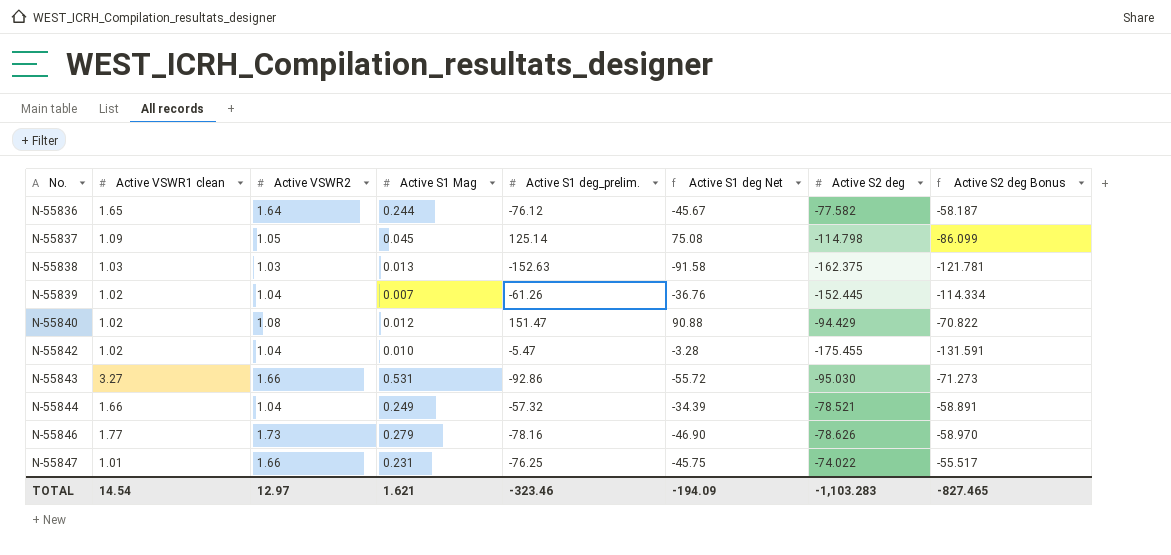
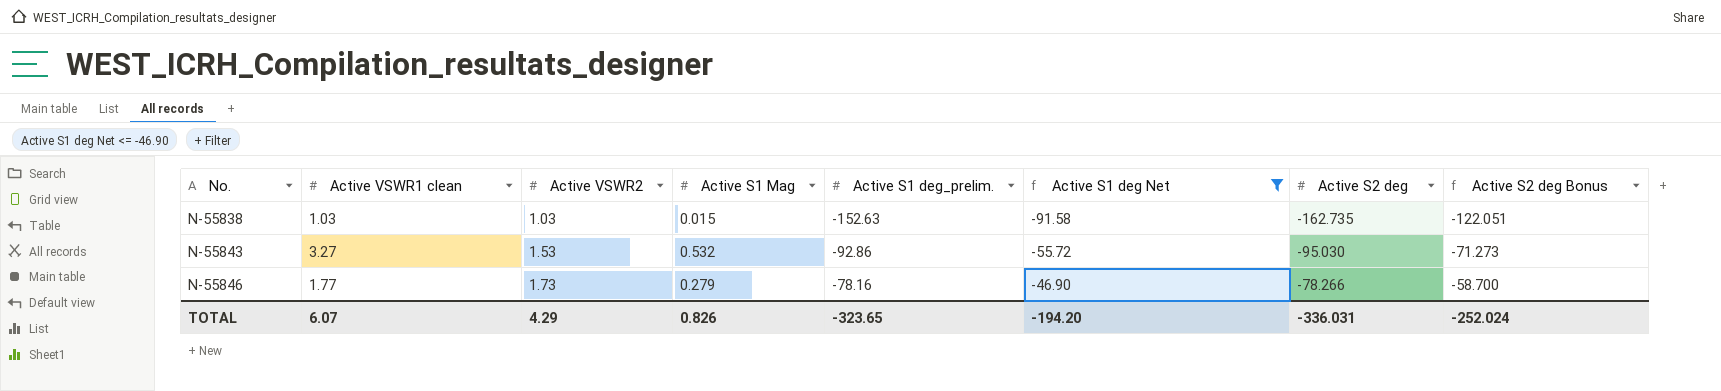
filter: none -> Active S1 deg Net <= -46.90
N-55838 | Active S1 Mag: 0.013 -> 0.015
N-55838 | Active S2 deg: -162.375 -> -162.735
N-55838 | Active S2 deg Bonus: -121.781 -> -122.051
N-55843 | Active VSWR2: 1.66 -> 1.53
N-55843 | Active S1 Mag: 0.531 -> 0.532
N-55846 | Active S2 deg: -78.626 -> -78.266
N-55846 | Active S2 deg Bonus: -58.970 -> -58.700
TOTAL | Active VSWR1 clean: 14.54 -> 6.07
TOTAL | Active VSWR2: 12.97 -> 4.29
TOTAL | Active S1 Mag: 1.621 -> 0.826
TOTAL | Active S1 deg_prelim.: -323.46 -> -323.65
TOTAL | Active S1 deg Net: -194.09 -> -194.20
TOTAL | Active S2 deg: -1,103.283 -> -336.031
TOTAL | Active S2 deg Bonus: -827.465 -> -252.024

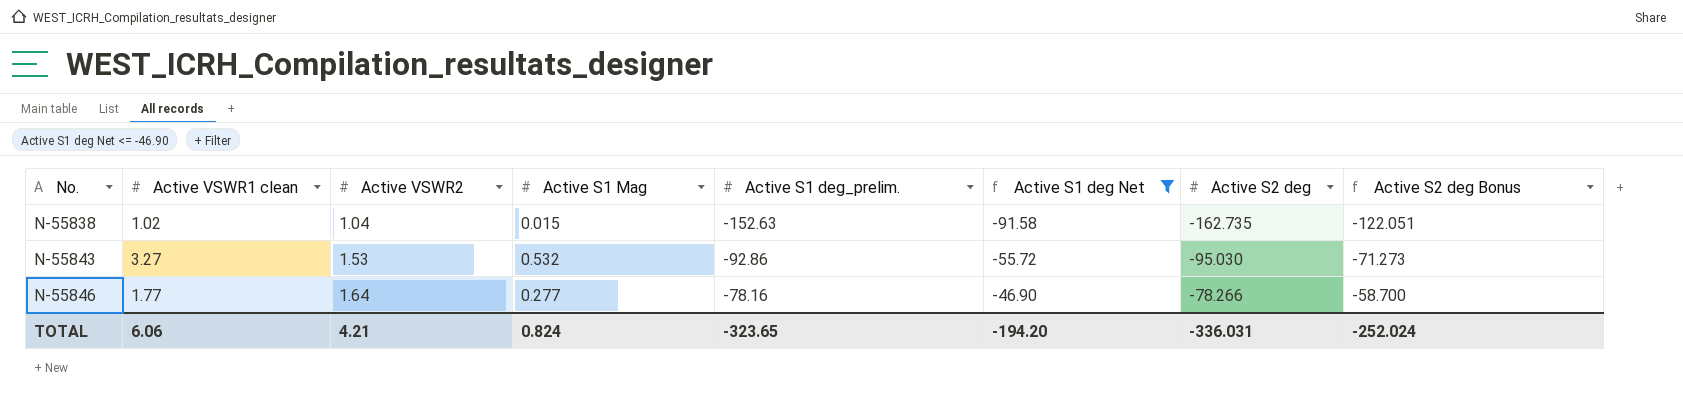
N-55838 | Active VSWR1 clean: 1.03 -> 1.02
N-55838 | Active VSWR2: 1.03 -> 1.04
N-55846 | Active VSWR2: 1.73 -> 1.64
N-55846 | Active S1 Mag: 0.279 -> 0.277
TOTAL | Active VSWR1 clean: 6.07 -> 6.06
TOTAL | Active VSWR2: 4.29 -> 4.21
TOTAL | Active S1 Mag: 0.826 -> 0.824

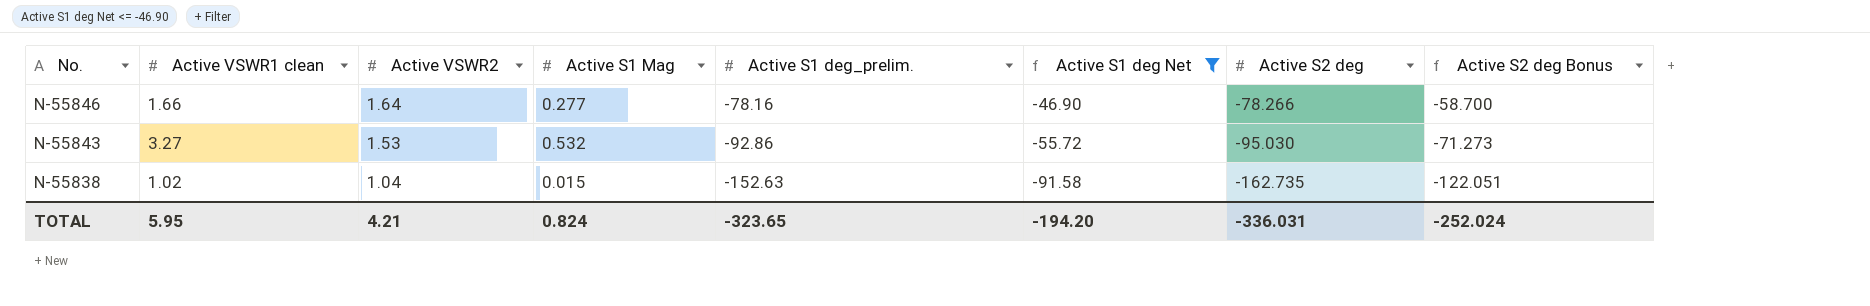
row order: No. ascending -> No. descending
N-55846 | Active VSWR1 clean: 1.77 -> 1.66
TOTAL | Active VSWR1 clean: 6.06 -> 5.95

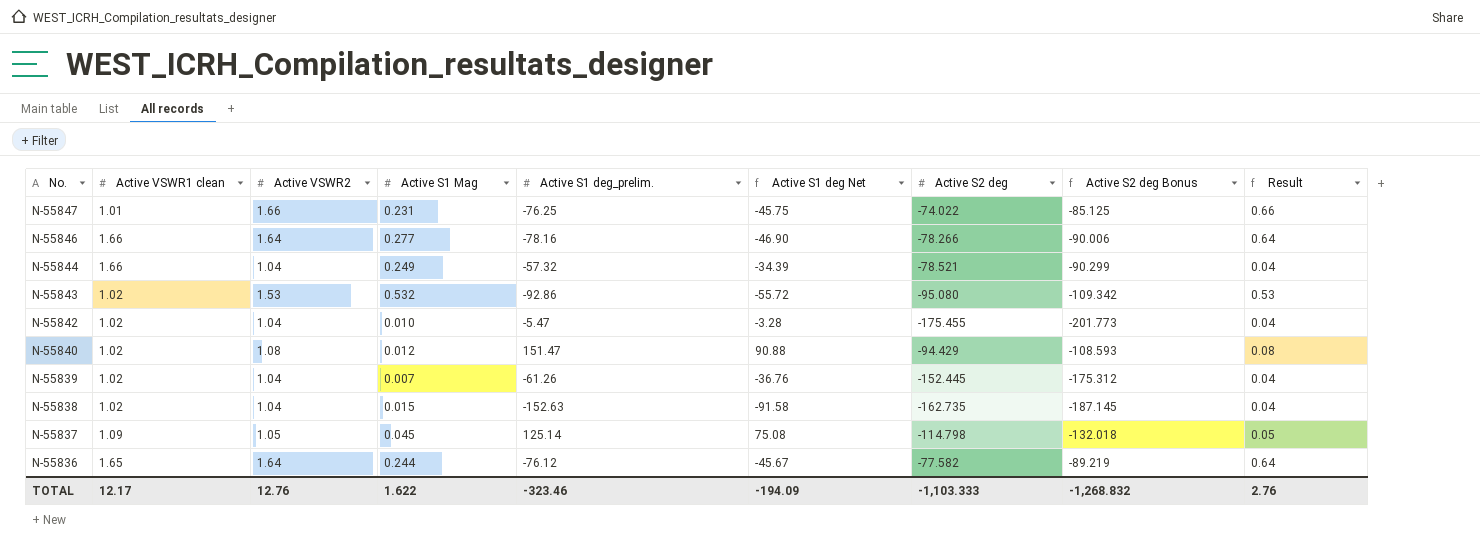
filter: Active S1 deg Net <= -46.90 -> none
column Active S2 deg Bonus | formula: [Active S2 deg] * 0.75 -> [Active S2 deg] * 1.15
column Result | formula: none -> [Active VSWR2] - 1
N-55843 | Active VSWR1 clean: 3.27 -> 1.02
N-55843 | Active S2 deg: -95.030 -> -95.080
TOTAL | Active VSWR1 clean: 5.95 -> 12.17
TOTAL | Active VSWR2: 4.21 -> 12.76
TOTAL | Active S1 Mag: 0.824 -> 1.622
TOTAL | Active S1 deg_prelim.: -323.65 -> -323.46
TOTAL | Active S1 deg Net: -194.20 -> -194.09
TOTAL | Active S2 deg: -336.031 -> -1,103.333
TOTAL | Active S2 deg Bonus: -252.024 -> -1,268.832

